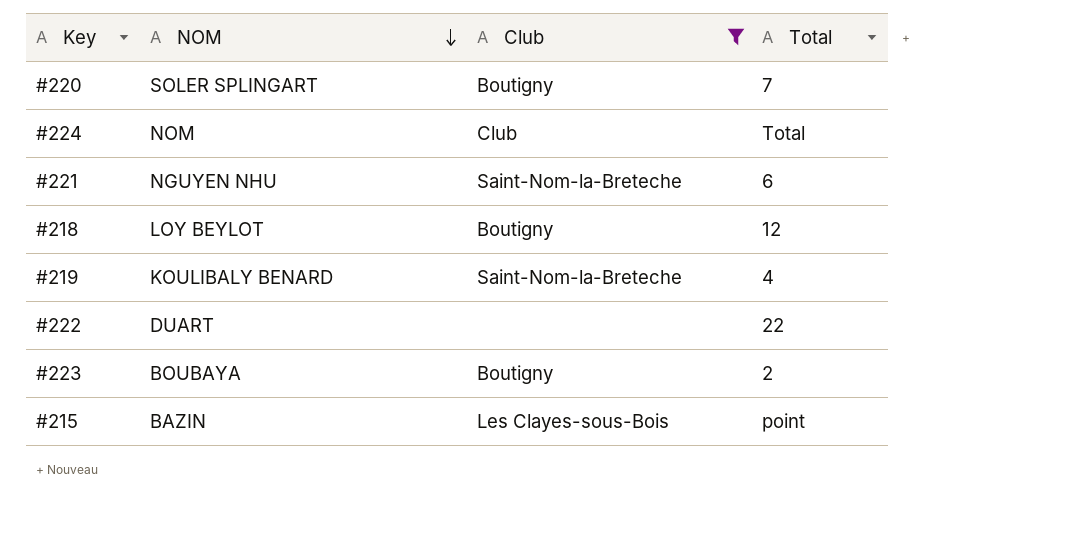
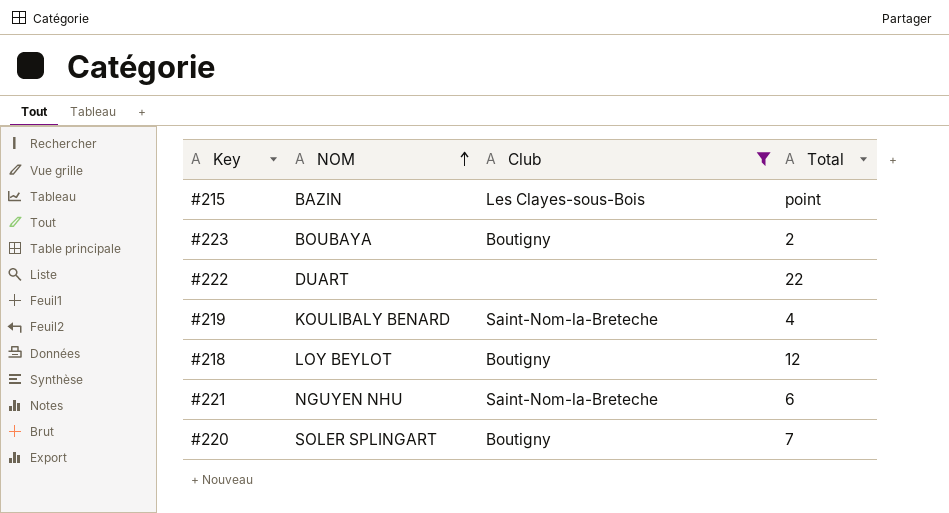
row order: NOM descending -> NOM ascending
row #224: NOM | Club | Total -> none

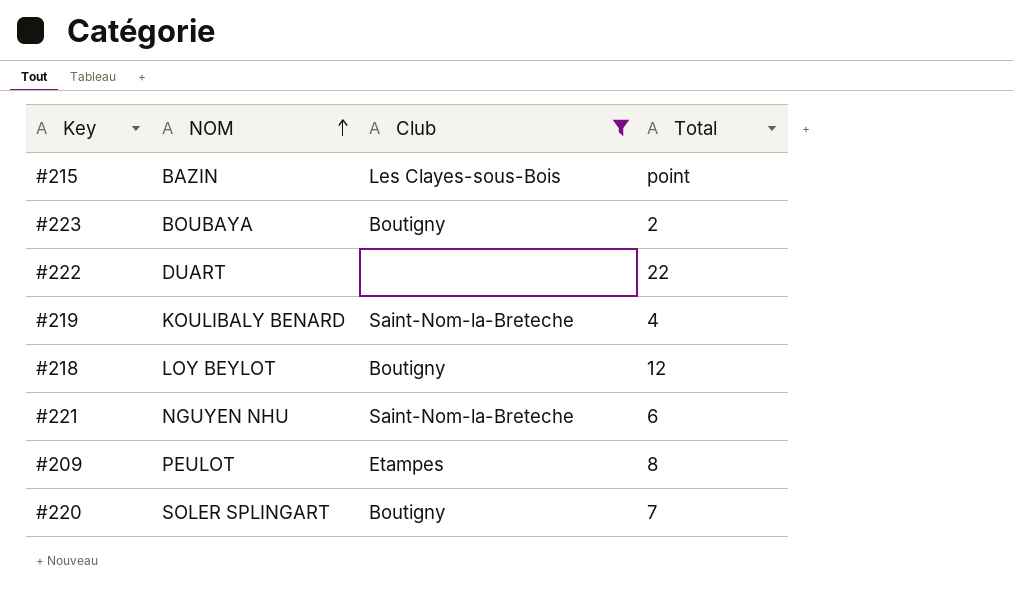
row #209: none -> PEULOT | Etampes | 8

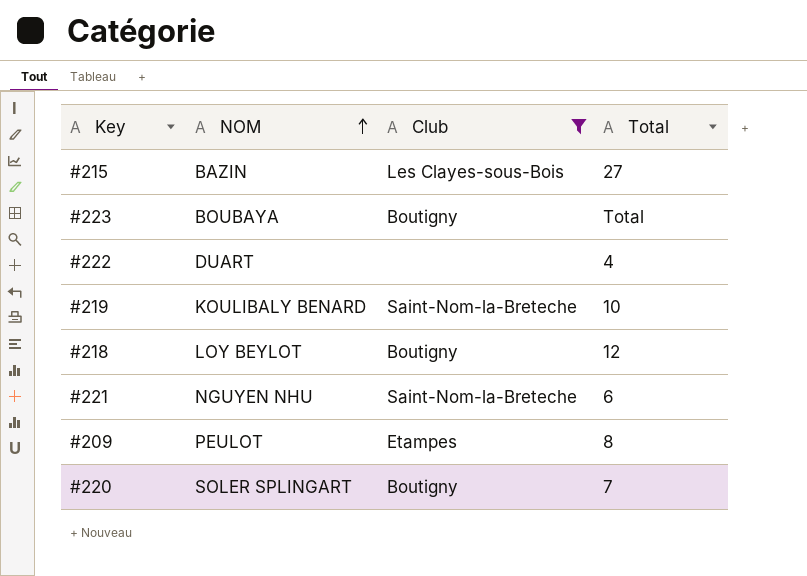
#215 | Total: point -> 27
#223 | Total: 2 -> Total
#222 | Total: 22 -> 4
#219 | Total: 4 -> 10

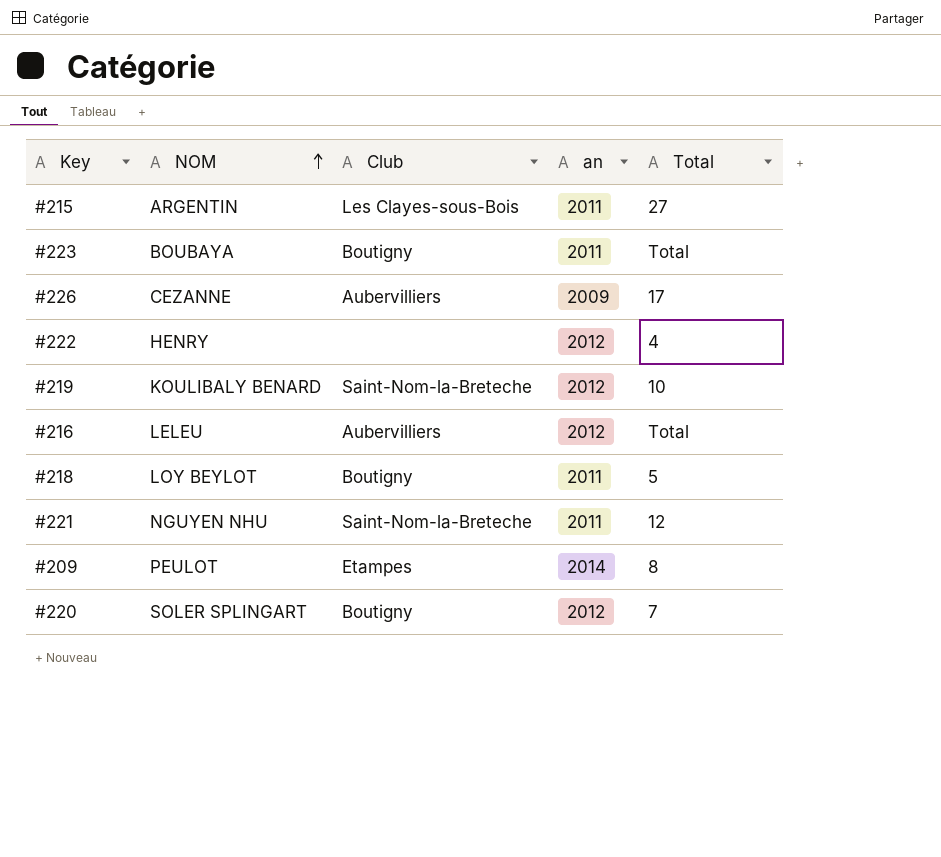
filter: Club != Aubervilliers -> none
column an | position: none -> 4
#215 | NOM: BAZIN -> ARGENTIN
#222 | NOM: DUART -> HENRY
#218 | Total: 12 -> 5
#221 | Total: 6 -> 12

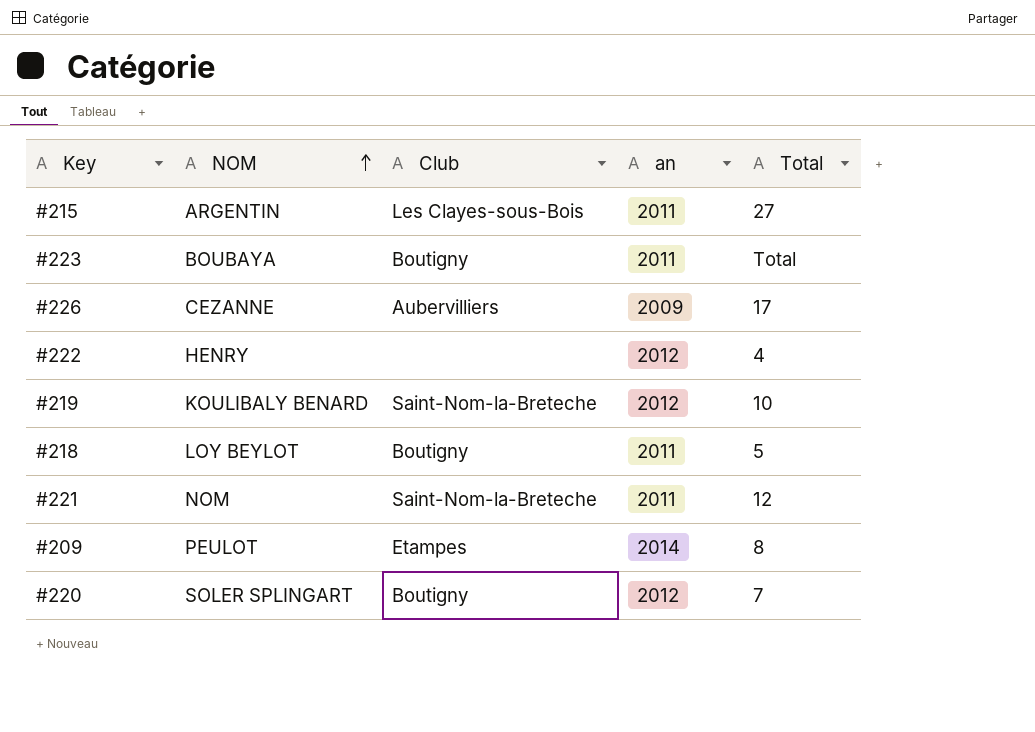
row #216: LELEU | Aubervilliers | 2012 | Total -> none
#221 | NOM: NGUYEN NHU -> NOM

